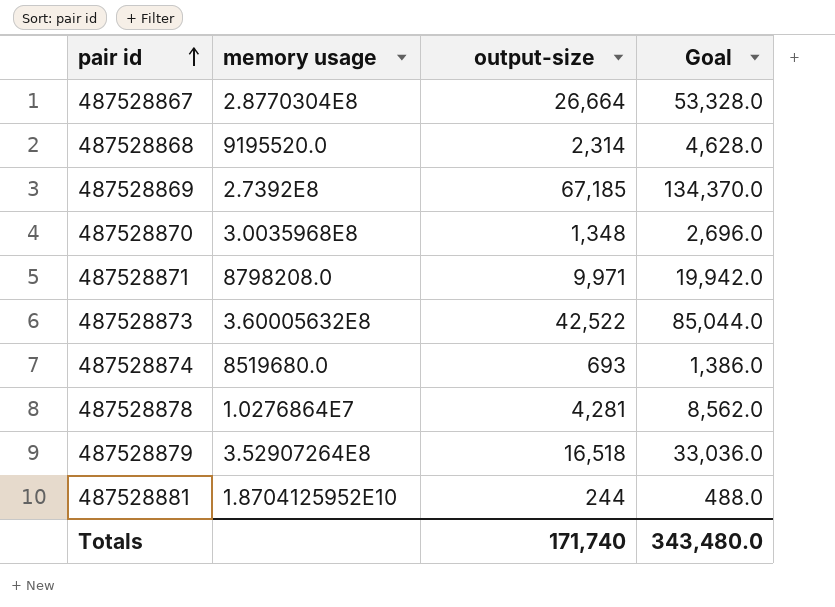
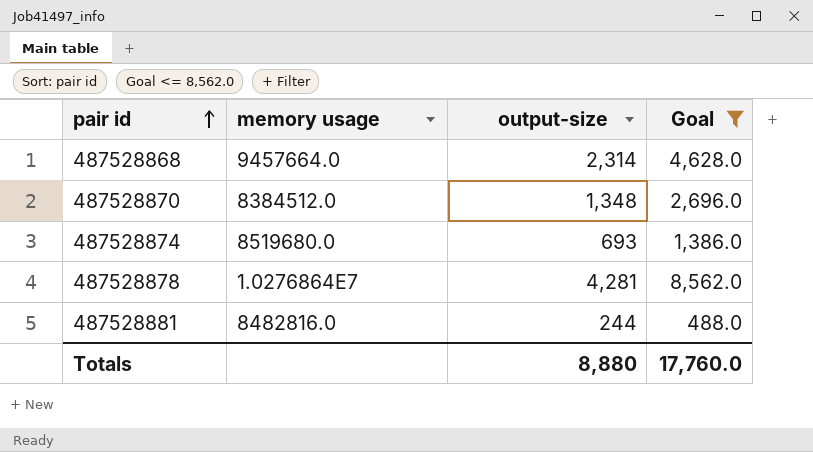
filter: none -> Goal <= 8,562.0
487528868 | memory usage: 9195520.0 -> 9457664.0
487528870 | memory usage: 3.0035968E8 -> 8384512.0
487528881 | memory usage: 1.8704125952E10 -> 8482816.0
Totals | output-size: 171,740 -> 8,880
Totals | Goal: 343,480.0 -> 17,760.0

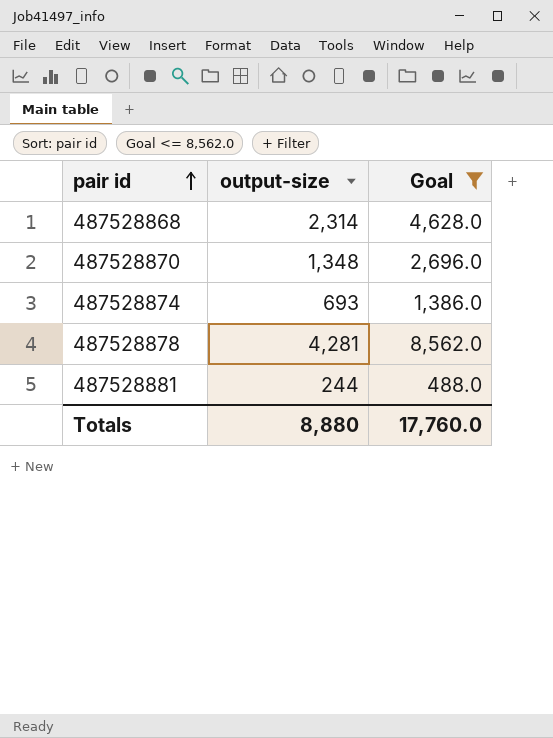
column memory usage | position: 2 -> none

